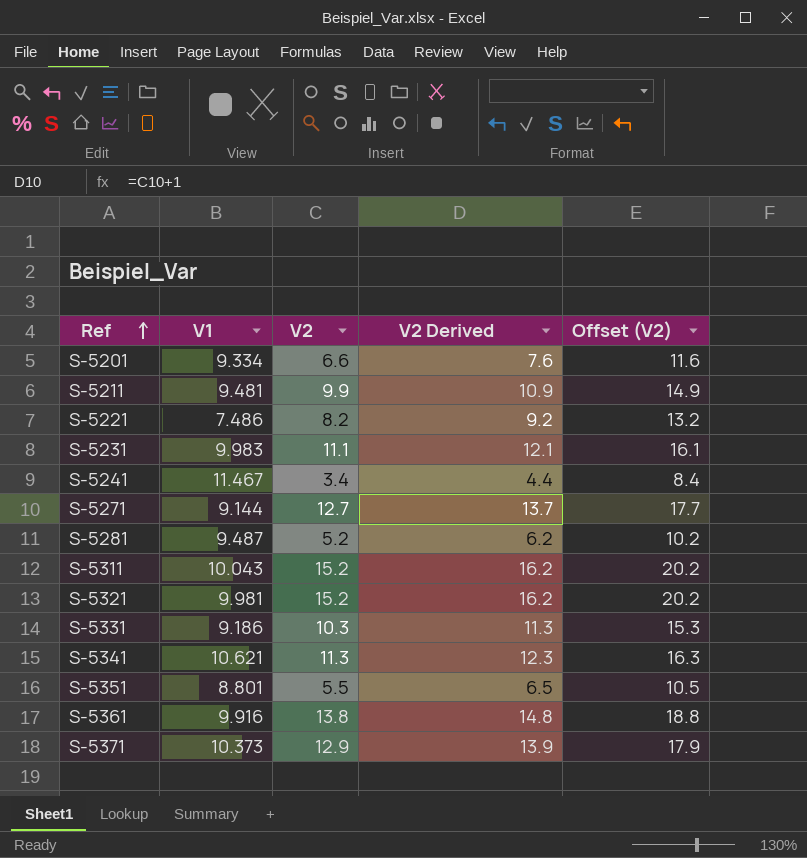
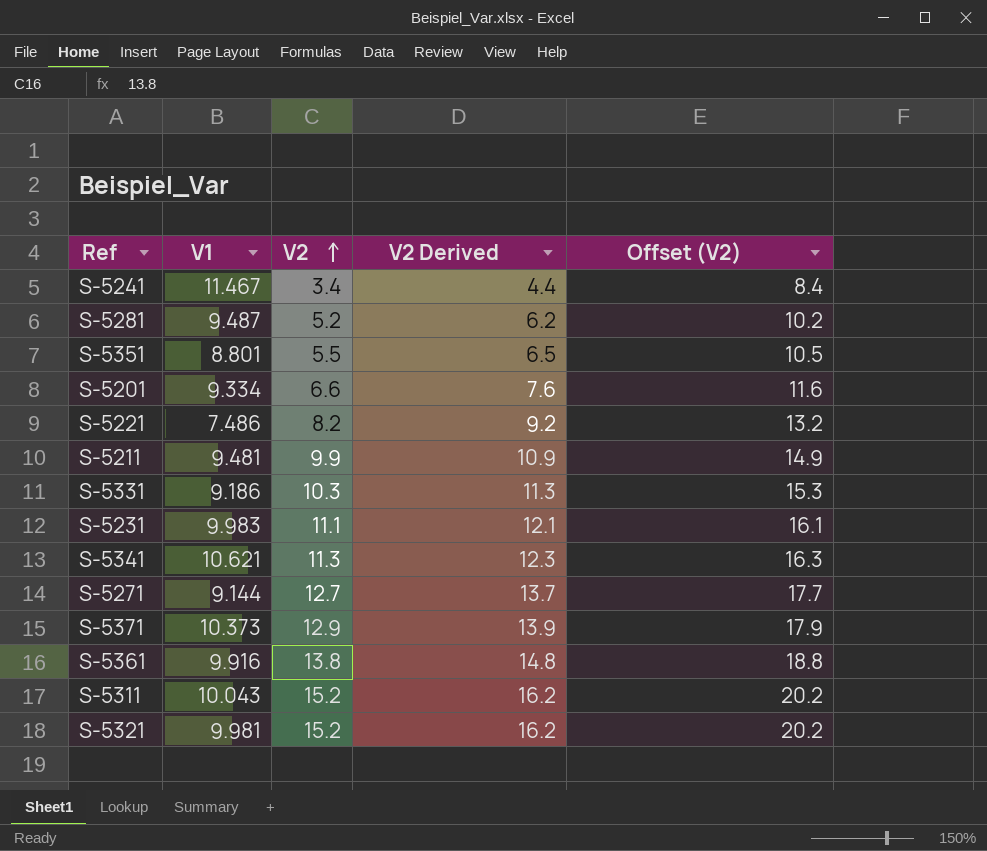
row order: Ref ascending -> V2 ascending

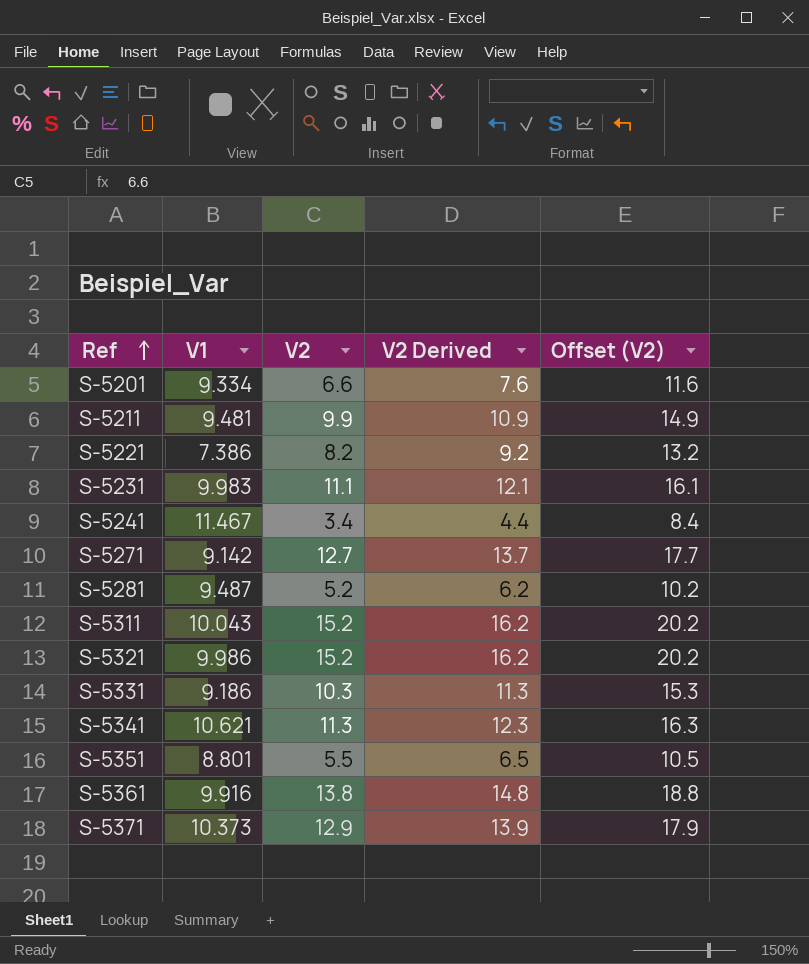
row order: V2 ascending -> Ref ascending
S-5221 | V1: 7.486 -> 7.386
S-5271 | V1: 9.144 -> 9.142
S-5321 | V1: 9.981 -> 9.986

